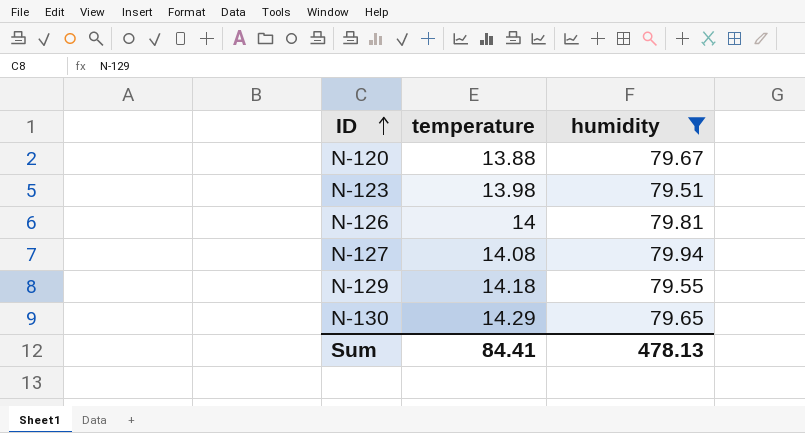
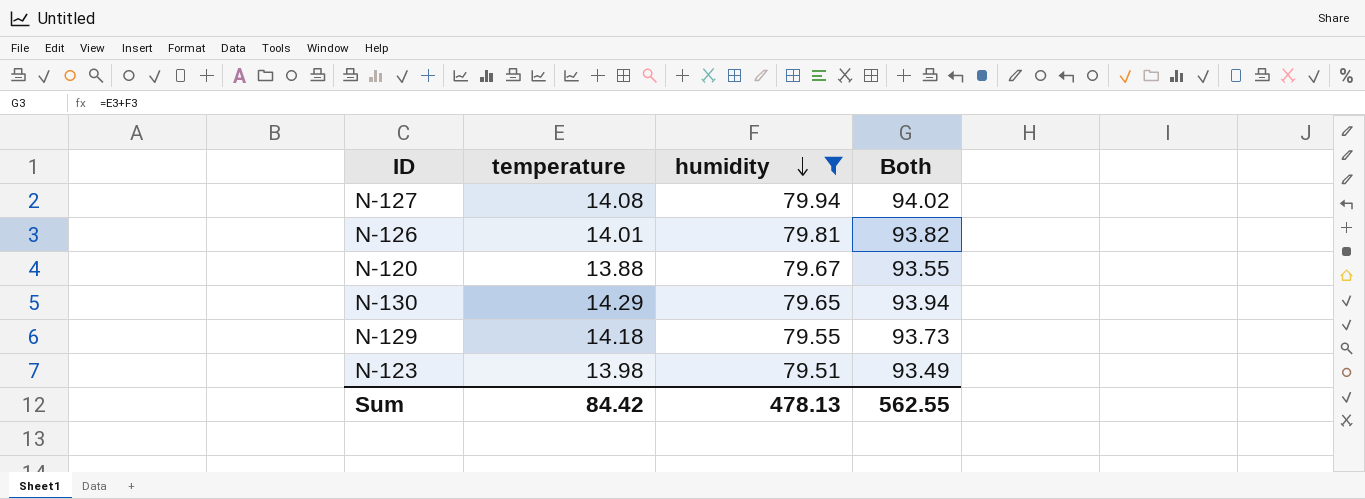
row order: ID ascending -> humidity descending
column Both | formula: none -> [temperature] + [humidity]
N-126 | temperature: 14 -> 14.01
Sum | temperature: 84.41 -> 84.42

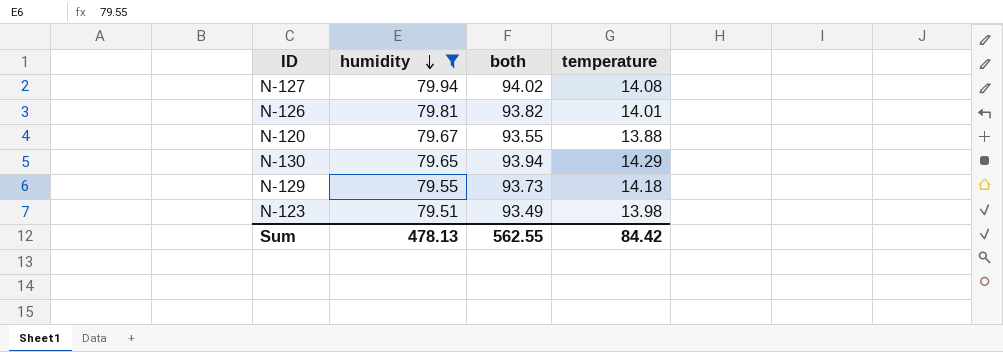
column name: Both -> both
column temperature | position: 2 -> 4

